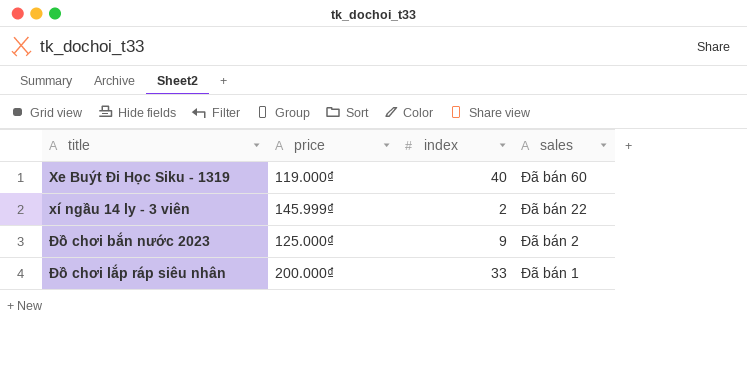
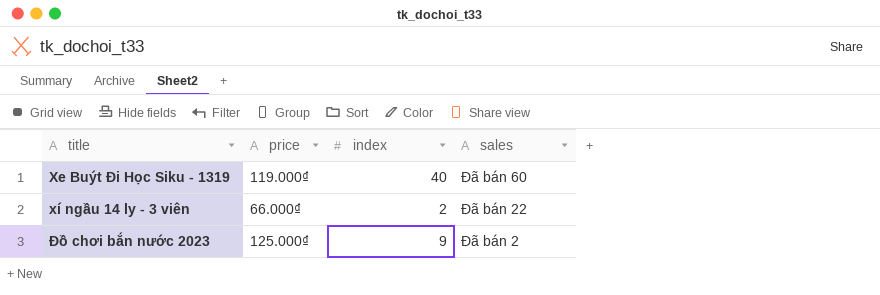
row Đồ chơi lắp ráp siêu nhân: 200.000₫ | 33 | Đã bán 1 -> none
xí ngầu 14 ly - 3 viên | price: 145.999₫ -> 66.000₫

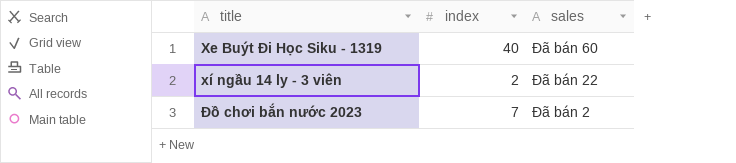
column price | position: 2 -> none
Đồ chơi bắn nước 2023 | index: 9 -> 7

